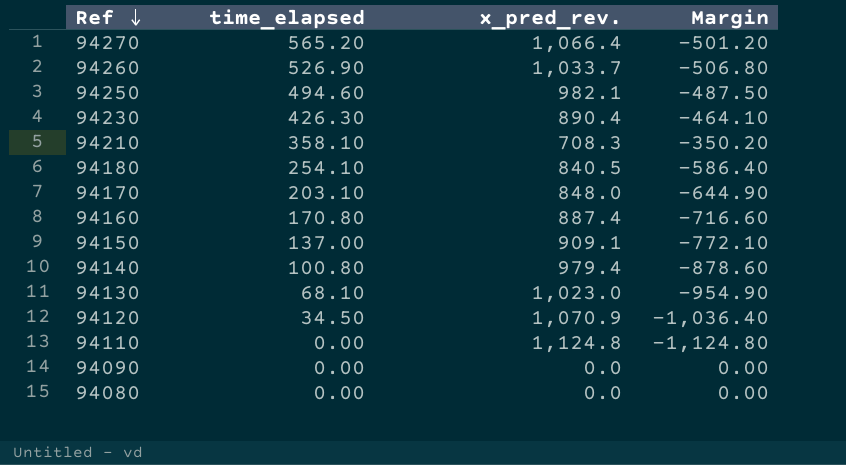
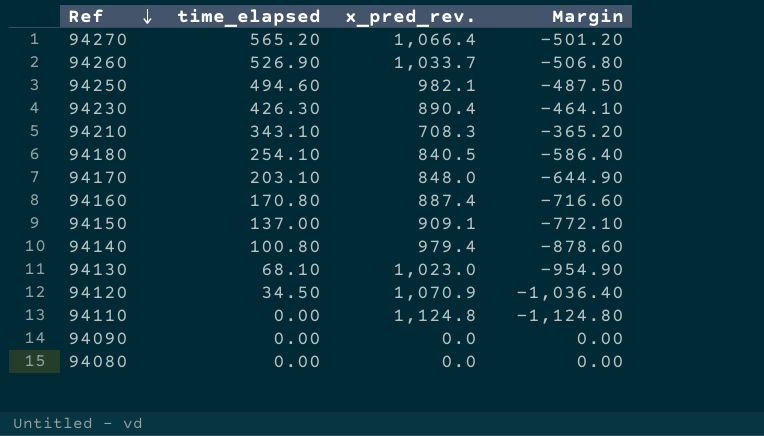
94210 | time_elapsed: 358.10 -> 343.10
94210 | Margin: -350.20 -> -365.20

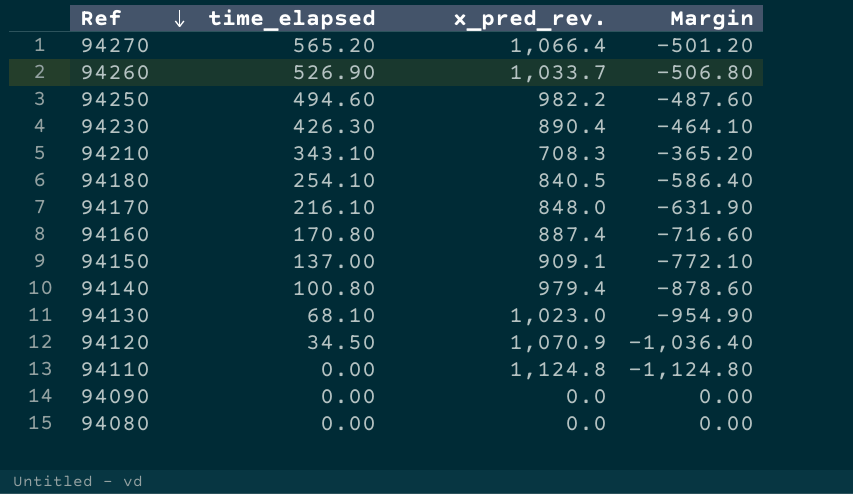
94250 | x_pred_rev.: 982.1 -> 982.2
94250 | Margin: -487.50 -> -487.60
94170 | time_elapsed: 203.10 -> 216.10
94170 | Margin: -644.90 -> -631.90

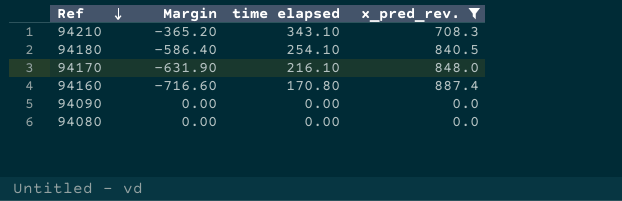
filter: none -> x_pred_rev. <= 887.4
column Margin | position: 4 -> 2
column name: time_elapsed -> time elapsed

